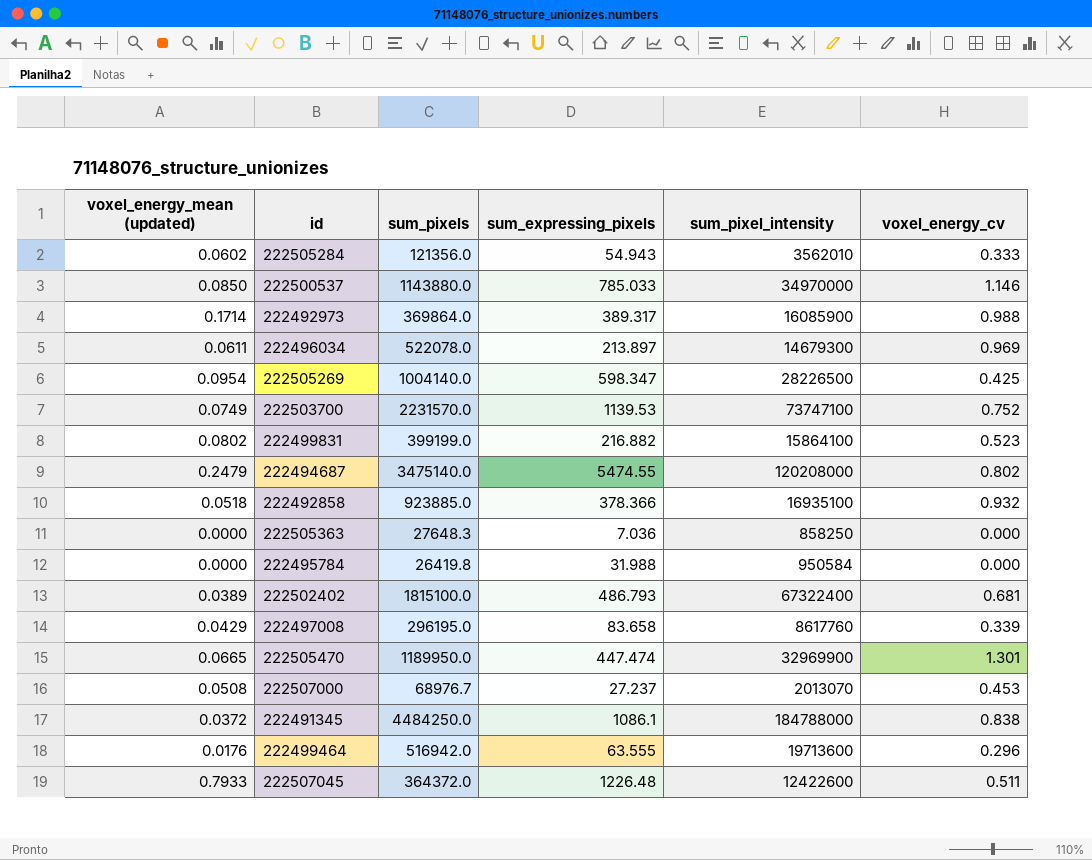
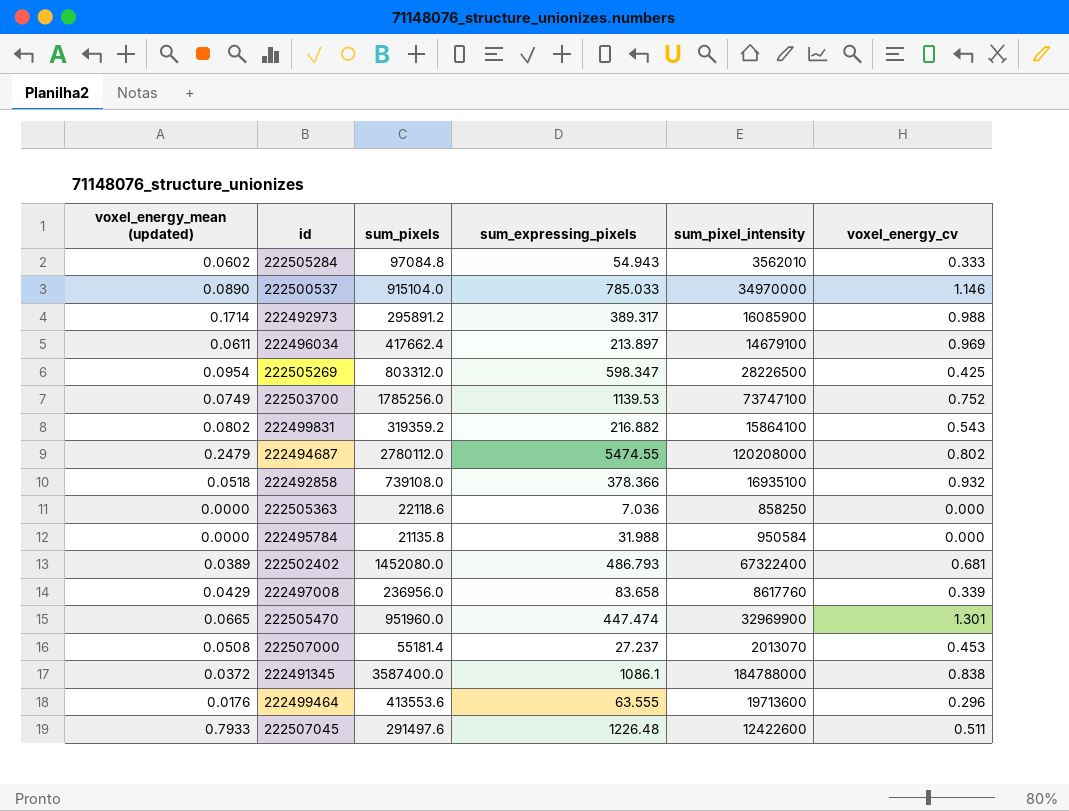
222505284 | sum_pixels: 121356.0 -> 97084.8
222500537 | voxel_energy_mean (updated): 0.0850 -> 0.0890
222500537 | sum_pixels: 1143880.0 -> 915104.0
222492973 | sum_pixels: 369864.0 -> 295891.2
222496034 | sum_pixels: 522078.0 -> 417662.4
222496034 | sum_pixel_intensity: 14679300 -> 14679100
222505269 | sum_pixels: 1004140.0 -> 803312.0
222503700 | sum_pixels: 2231570.0 -> 1785256.0
222499831 | sum_pixels: 399199.0 -> 319359.2
222499831 | voxel_energy_cv: 0.523 -> 0.543
222494687 | sum_pixels: 3475140.0 -> 2780112.0
222492858 | sum_pixels: 923885.0 -> 739108.0
222505363 | sum_pixels: 27648.3 -> 22118.6
222495784 | sum_pixels: 26419.8 -> 21135.8
222502402 | sum_pixels: 1815100.0 -> 1452080.0
222497008 | sum_pixels: 296195.0 -> 236956.0
222505470 | sum_pixels: 1189950.0 -> 951960.0
222507000 | sum_pixels: 68976.7 -> 55181.4
222491345 | sum_pixels: 4484250.0 -> 3587400.0
222499464 | sum_pixels: 516942.0 -> 413553.6
222507045 | sum_pixels: 364372.0 -> 291497.6

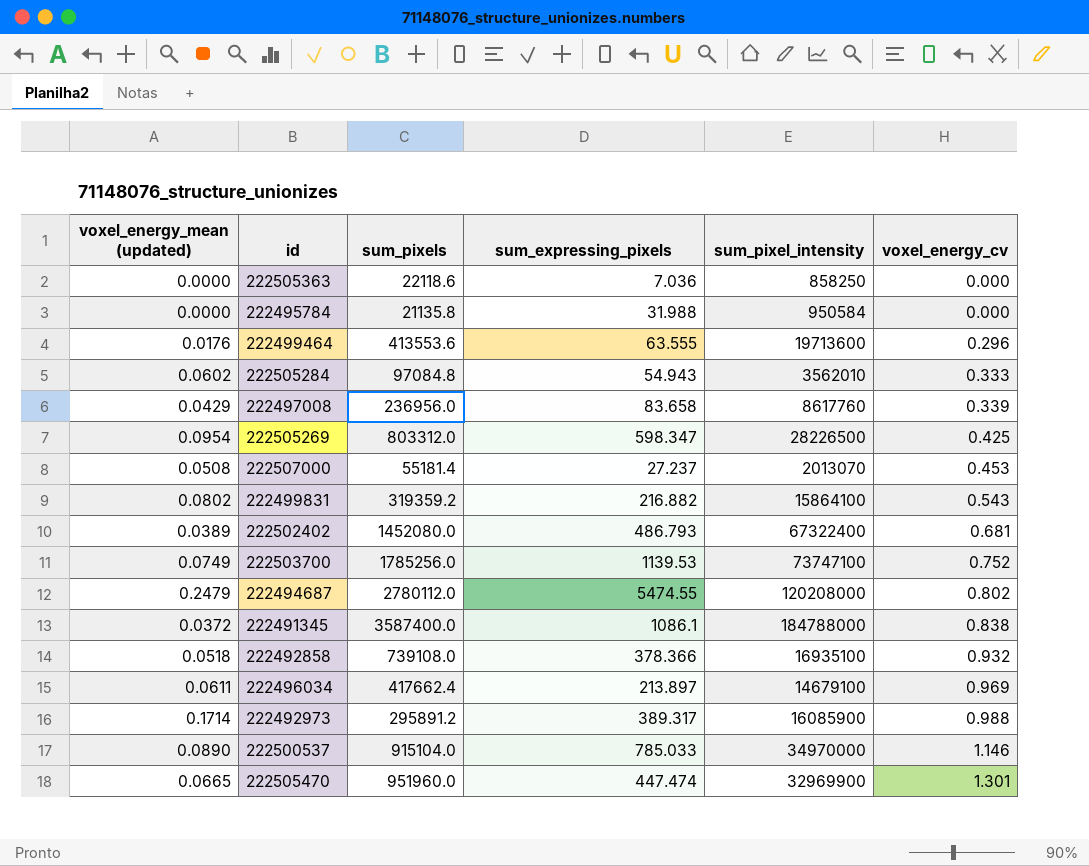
row order: none -> voxel_energy_cv ascending
row 222507045: 0.7933 | 291497.6 | 1226.48 | 12422600 | 0.511 -> none

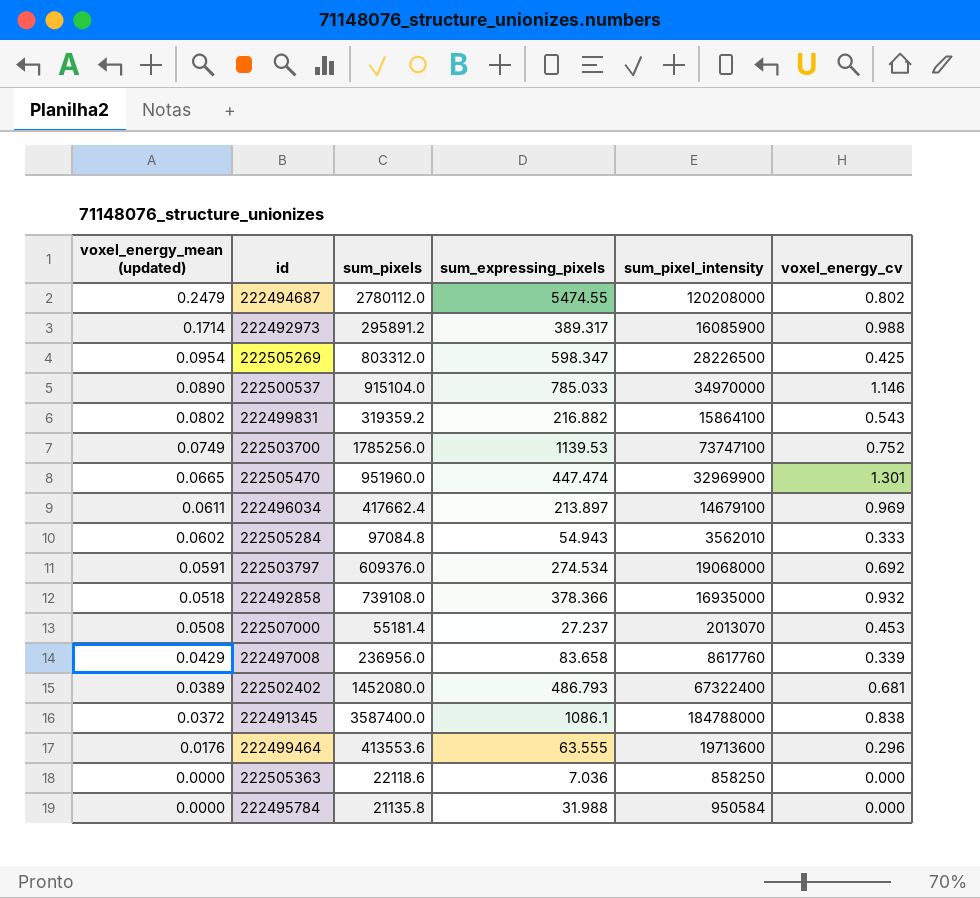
row order: voxel_energy_cv ascending -> voxel_energy_mean (updated) descending
row 222503797: none -> 0.0591 | 609376.0 | 274.534 | 19068000 | 0.692
222492858 | sum_pixel_intensity: 16935100 -> 16935000

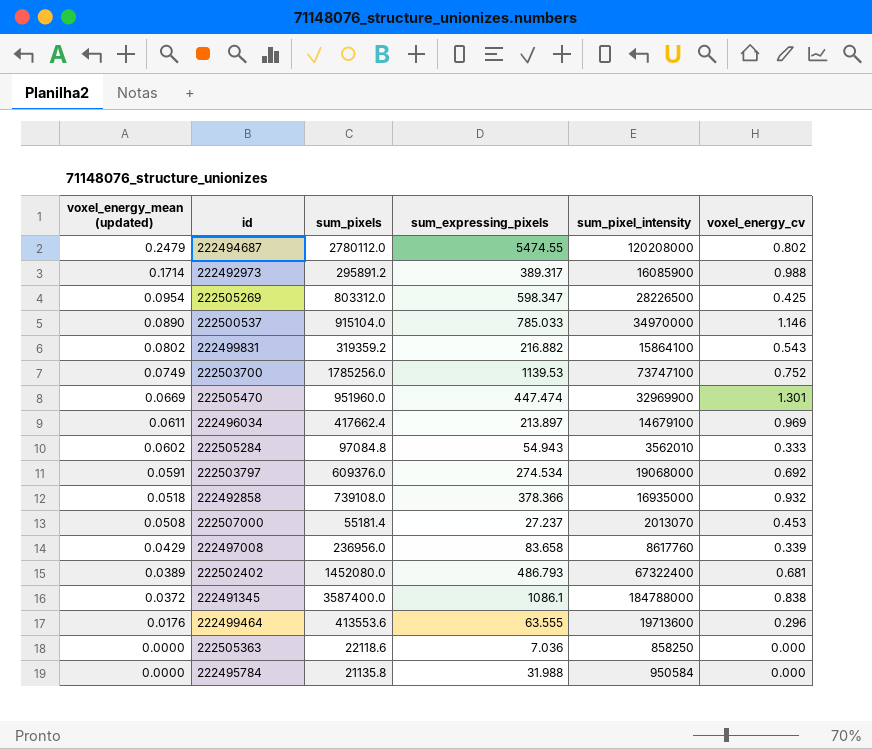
222505470 | voxel_energy_mean (updated): 0.0665 -> 0.0669

